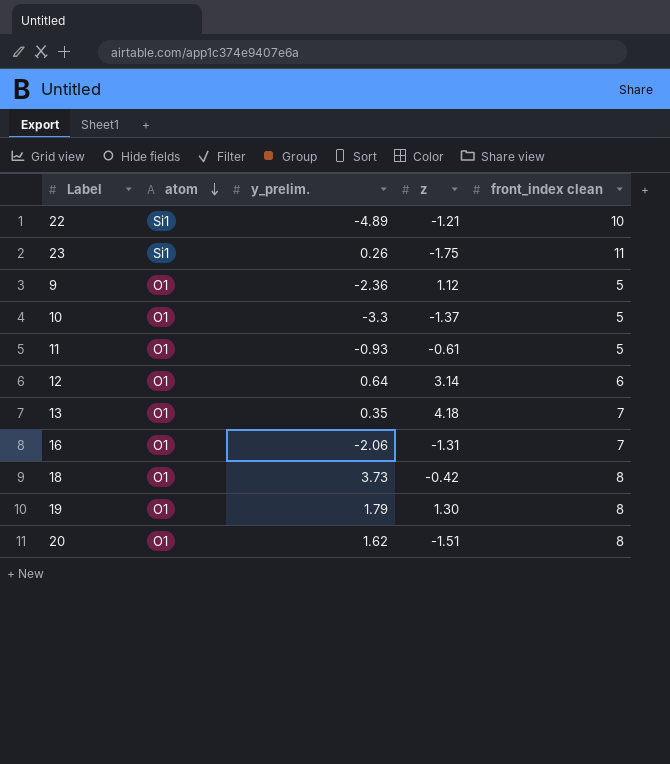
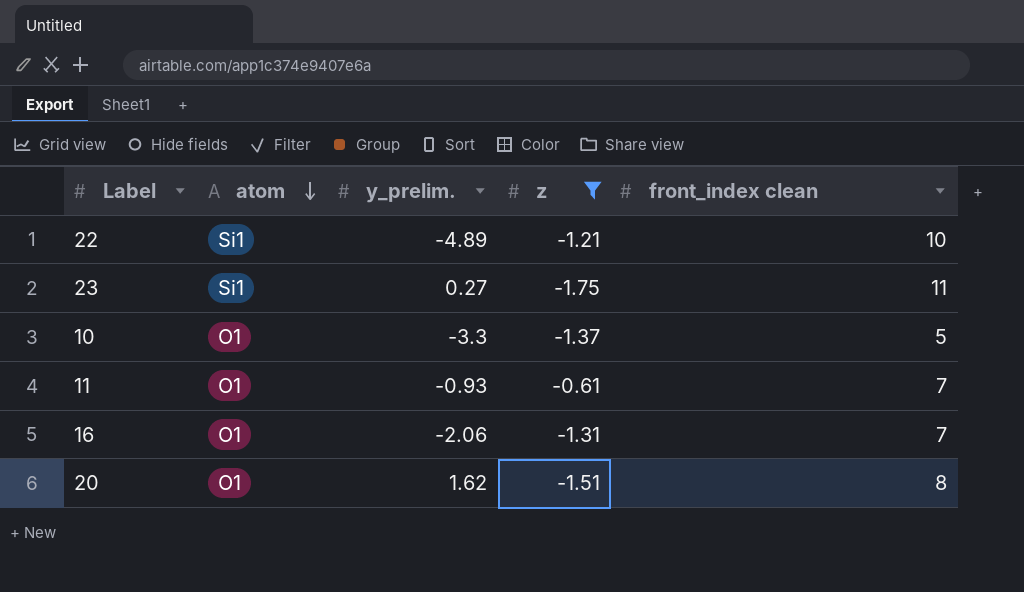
filter: none -> z <= -0.61
23 | y_prelim.: 0.26 -> 0.27
11 | front_index clean: 5 -> 7

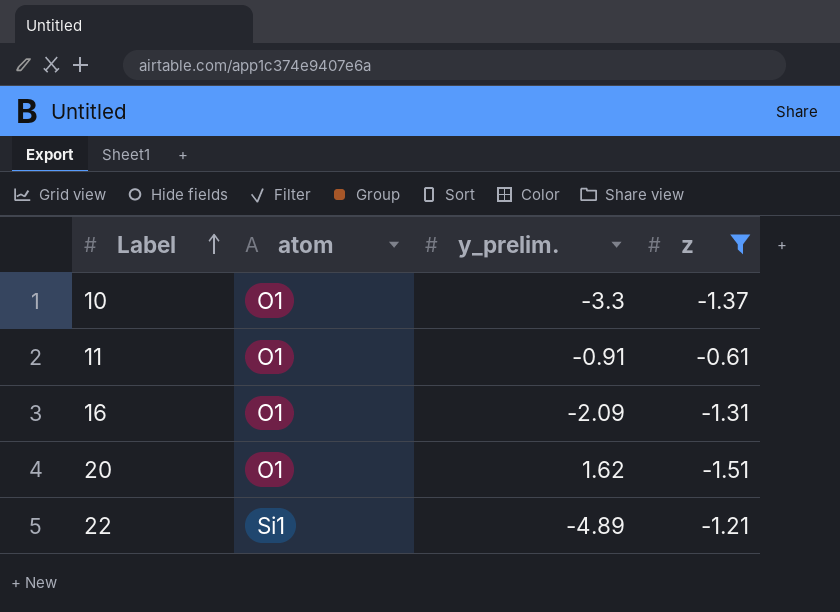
row order: atom descending -> Label ascending
column front_index clean | position: 5 -> none
row 23: Si1 | 0.27 | -1.75 | 11 -> none
11 | y_prelim.: -0.93 -> -0.91
16 | y_prelim.: -2.06 -> -2.09

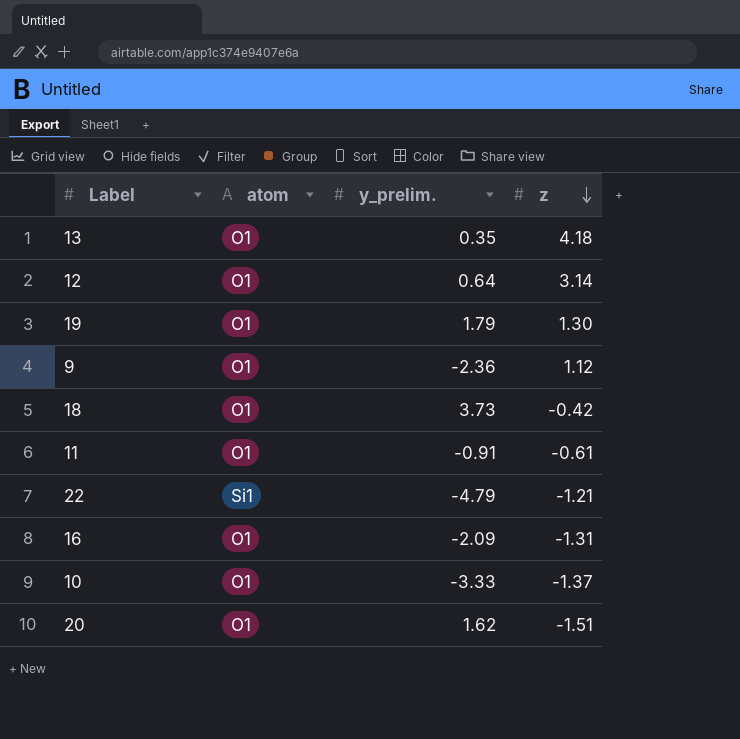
filter: z <= -0.61 -> none
row order: Label ascending -> z descending
22 | y_prelim.: -4.89 -> -4.79
10 | y_prelim.: -3.3 -> -3.33

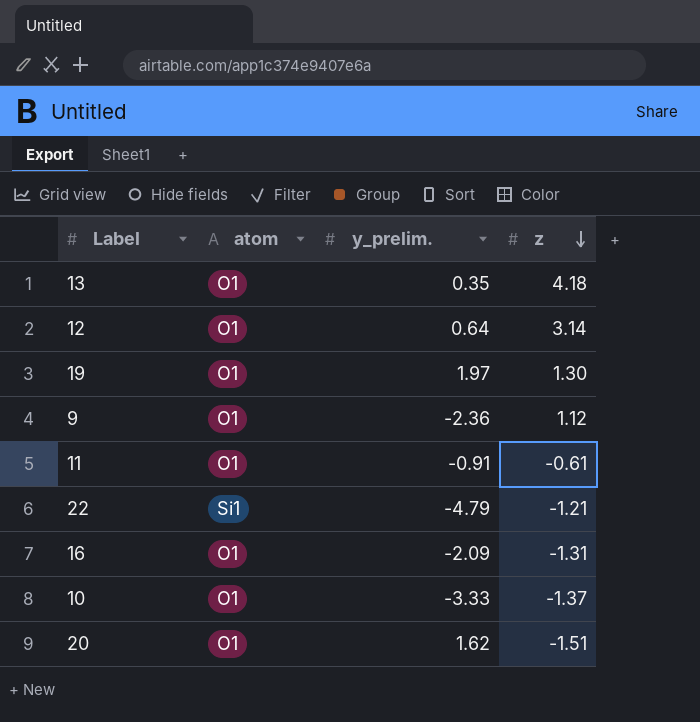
row 18: O1 | 3.73 | -0.42 -> none
19 | y_prelim.: 1.79 -> 1.97

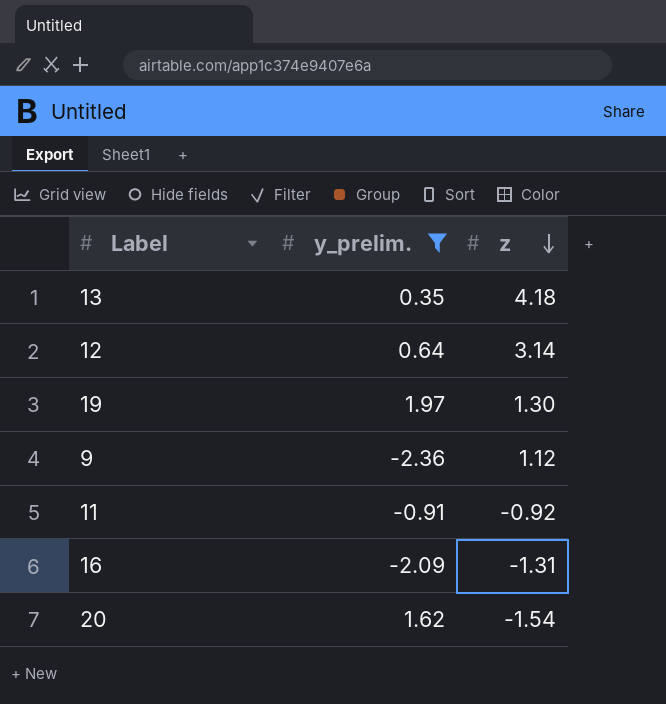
filter: none -> y_prelim. >= -2.36
column atom | position: 2 -> none
11 | z: -0.61 -> -0.92
20 | z: -1.51 -> -1.54

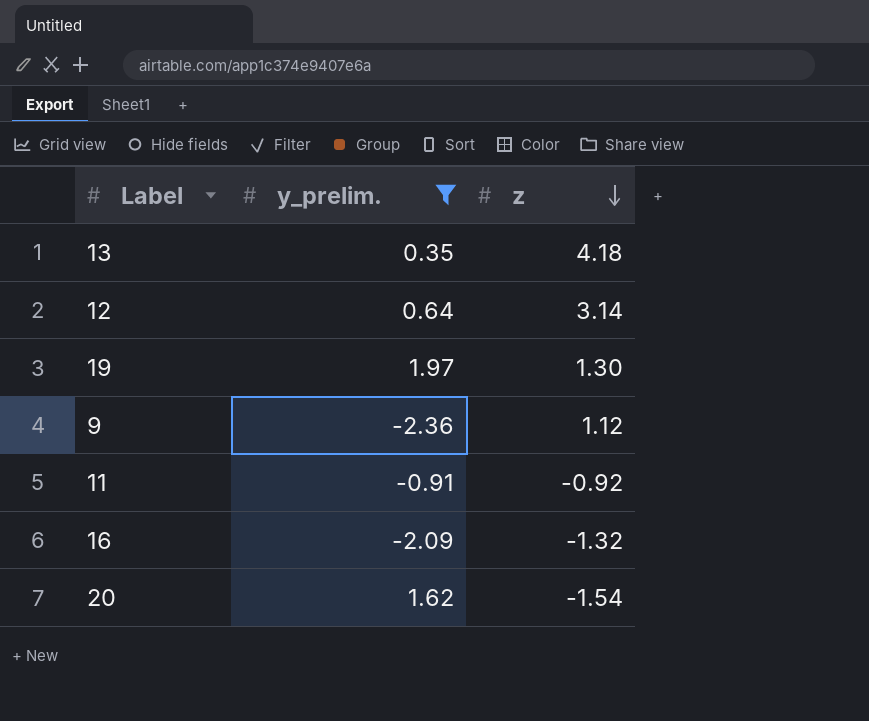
16 | z: -1.31 -> -1.32

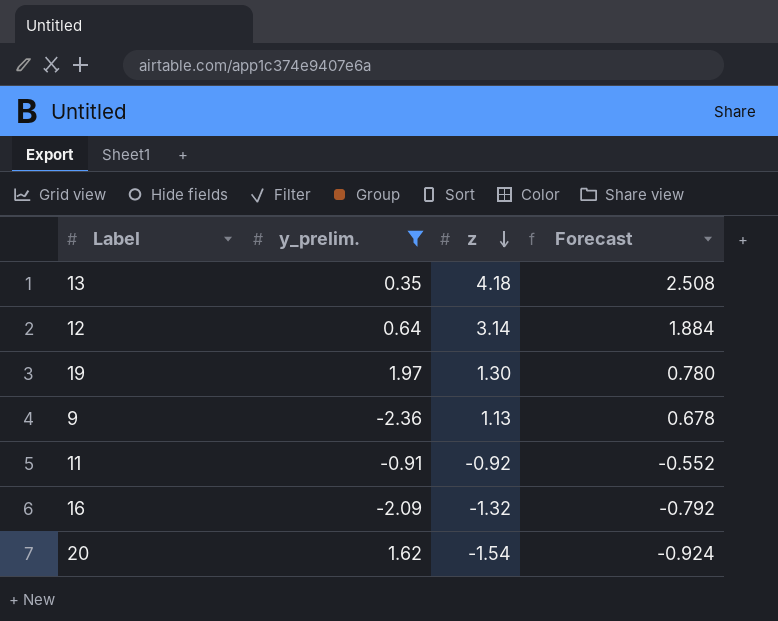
column Forecast | formula: none -> [z] * 0.6
9 | z: 1.12 -> 1.13

